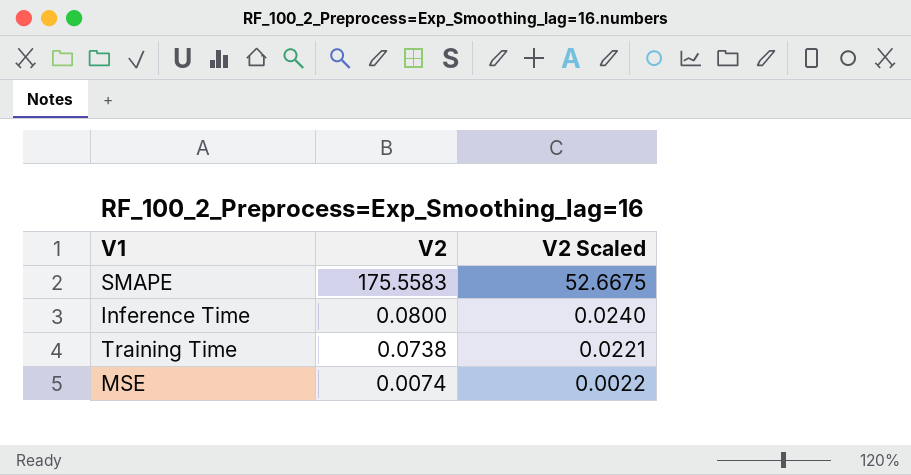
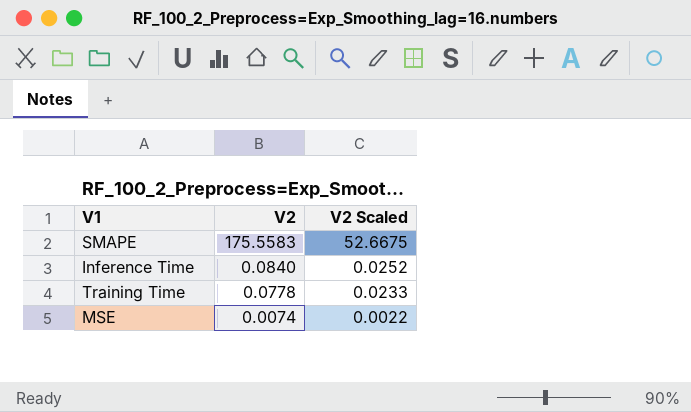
Inference Time | V2: 0.0800 -> 0.0840
Inference Time | V2 Scaled: 0.0240 -> 0.0252
Training Time | V2: 0.0738 -> 0.0778
Training Time | V2 Scaled: 0.0221 -> 0.0233

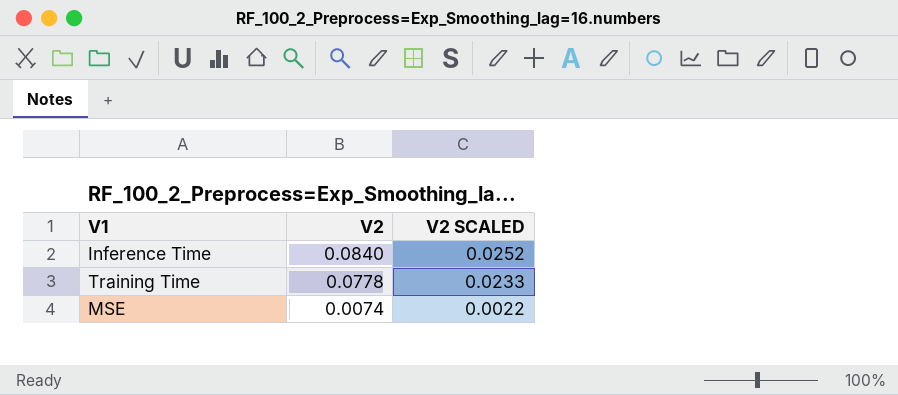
column name: V2 Scaled -> V2 SCALED
row SMAPE: 175.5583 | 52.6675 -> none

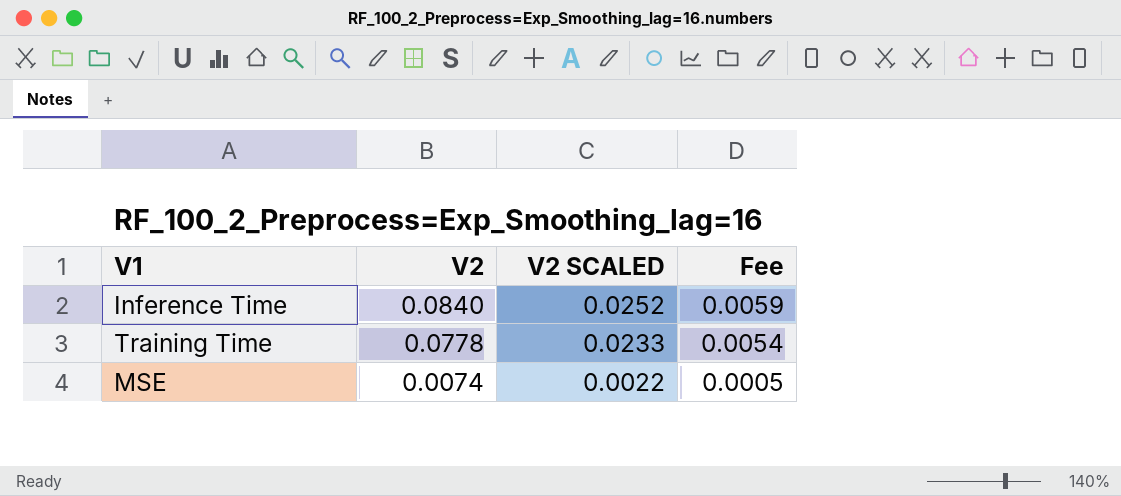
column Fee | formula: none -> [V2] * 0.07

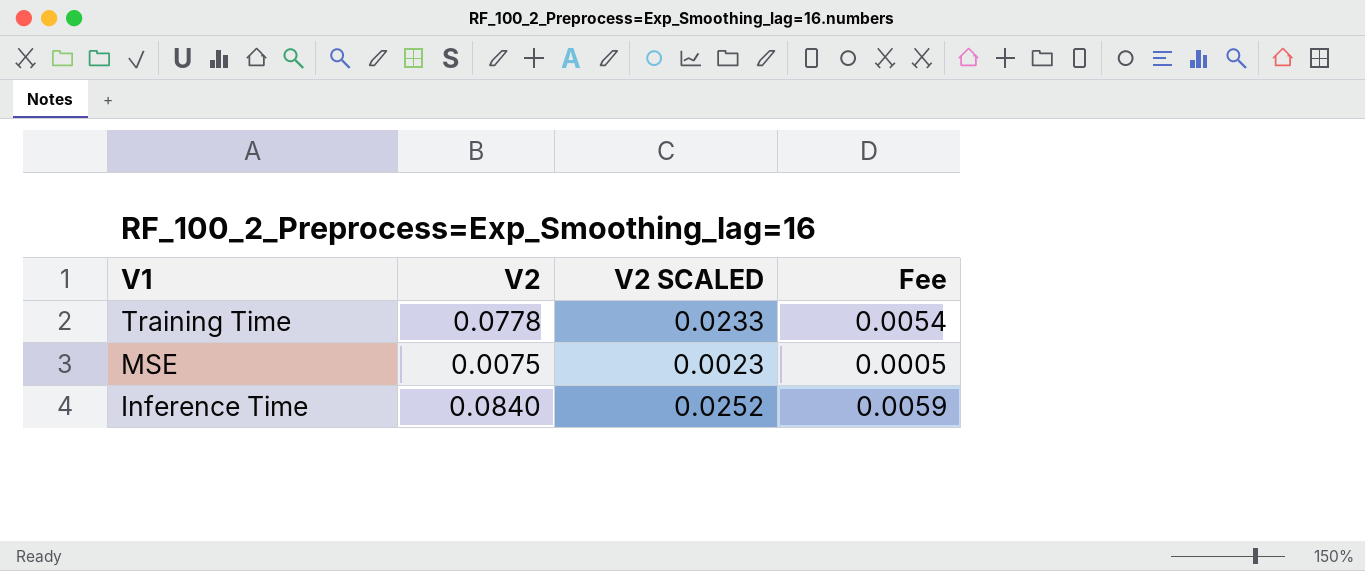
row order: V2 descending -> V1 descending
MSE | V2: 0.0074 -> 0.0075
MSE | V2 SCALED: 0.0022 -> 0.0023

